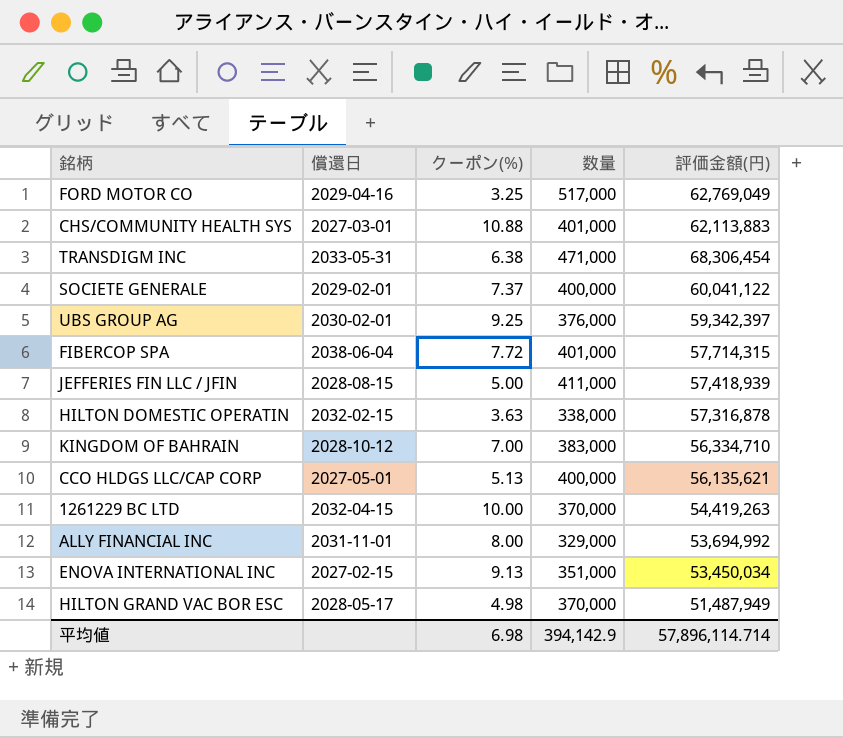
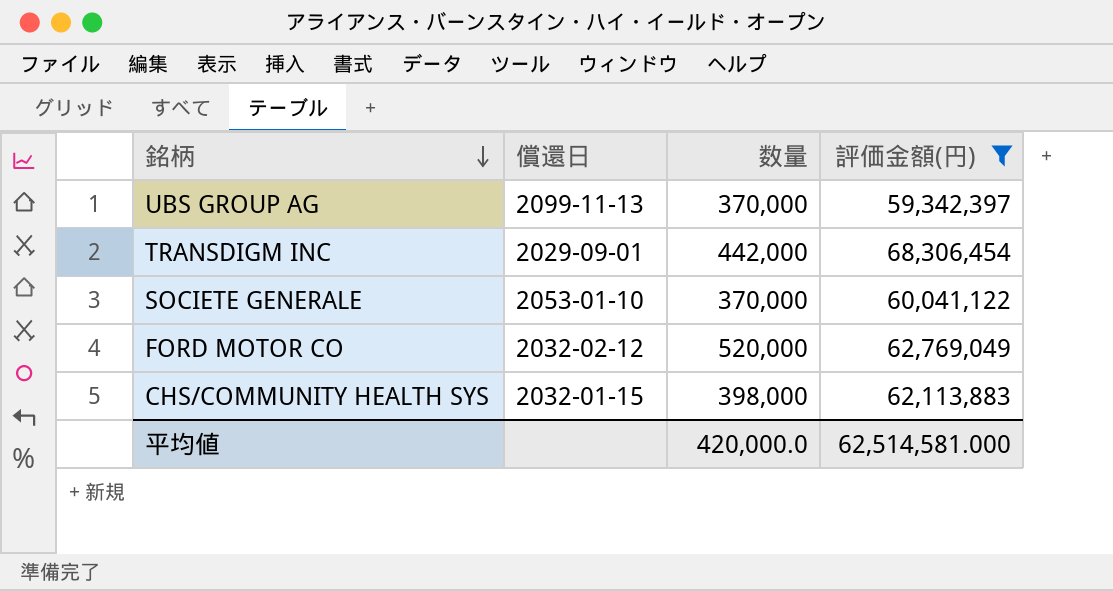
filter: none -> 評価金額(円) >= 59,342,397
row order: none -> 銘柄 descending
column クーポン(%) | position: 3 -> none
UBS GROUP AG | 償還日: 2030-02-01 -> 2099-11-13
UBS GROUP AG | 数量: 376,000 -> 370,000
TRANSDIGM INC | 償還日: 2033-05-31 -> 2029-09-01
TRANSDIGM INC | 数量: 471,000 -> 442,000
SOCIETE GENERALE | 償還日: 2029-02-01 -> 2053-01-10
SOCIETE GENERALE | 数量: 400,000 -> 370,000
FORD MOTOR CO | 償還日: 2029-04-16 -> 2032-02-12
FORD MOTOR CO | 数量: 517,000 -> 520,000
CHS/COMMUNITY HEALTH SYS | 償還日: 2027-03-01 -> 2032-01-15
CHS/COMMUNITY HEALTH SYS | 数量: 401,000 -> 398,000
平均値 | 数量: 394,142.9 -> 420,000.0
平均値 | 評価金額(円): 57,896,114.714 -> 62,514,581.000

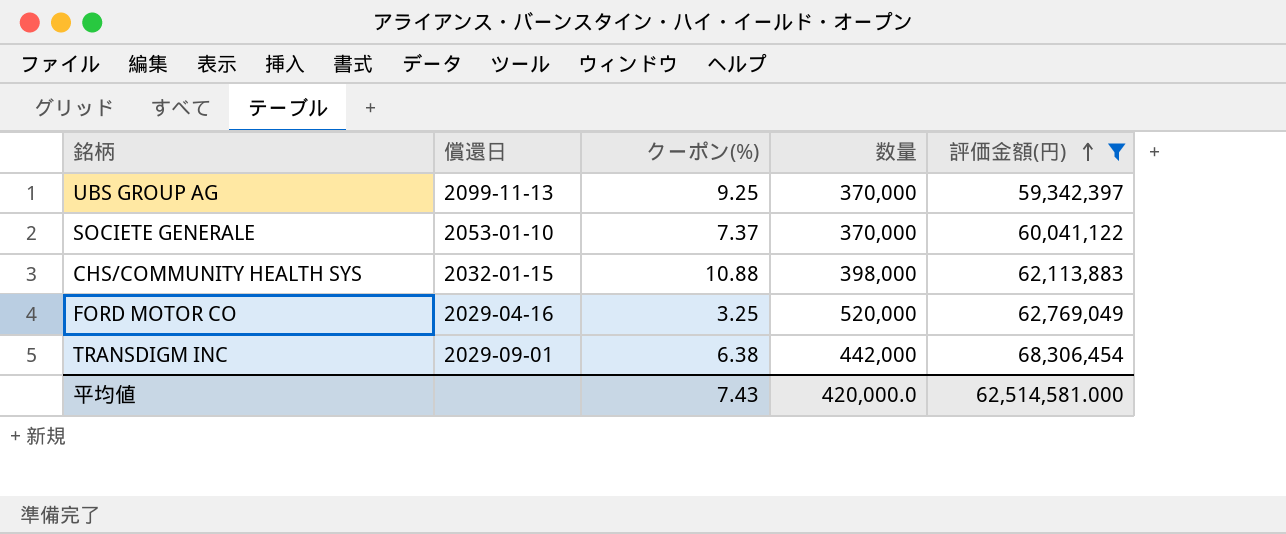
row order: 銘柄 descending -> 評価金額(円) ascending
column クーポン(%) | position: none -> 3
FORD MOTOR CO | 償還日: 2032-02-12 -> 2029-04-16

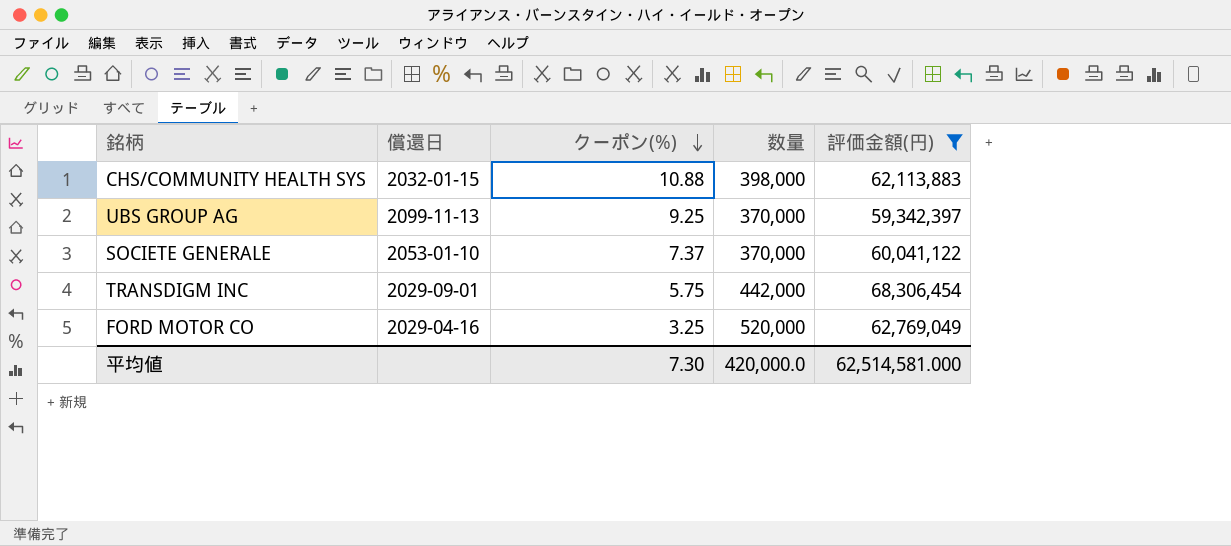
row order: 評価金額(円) ascending -> クーポン(%) descending
TRANSDIGM INC | クーポン(%): 6.38 -> 5.75
平均値 | クーポン(%): 7.43 -> 7.30

